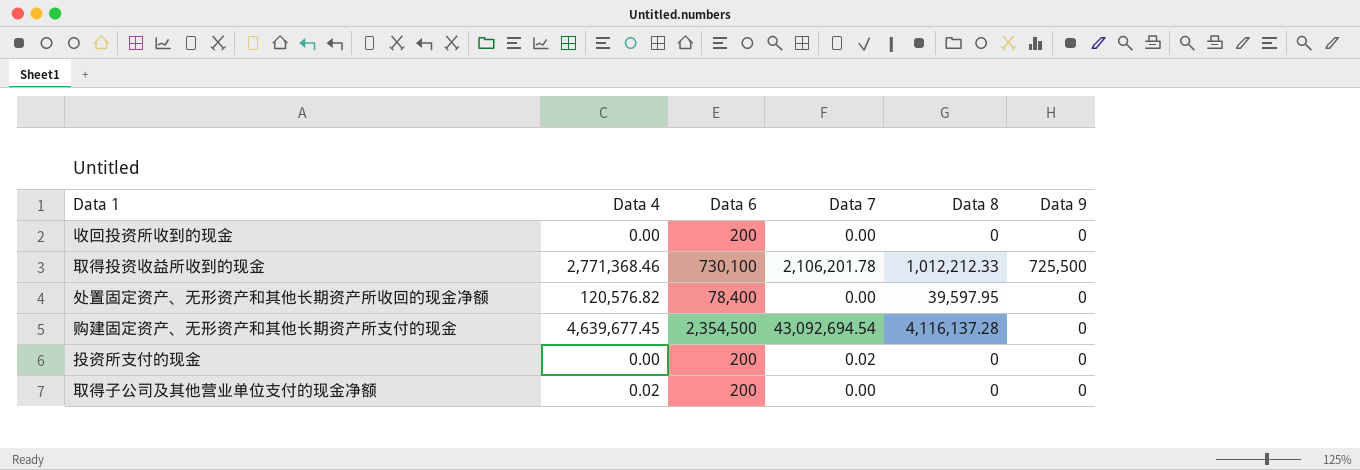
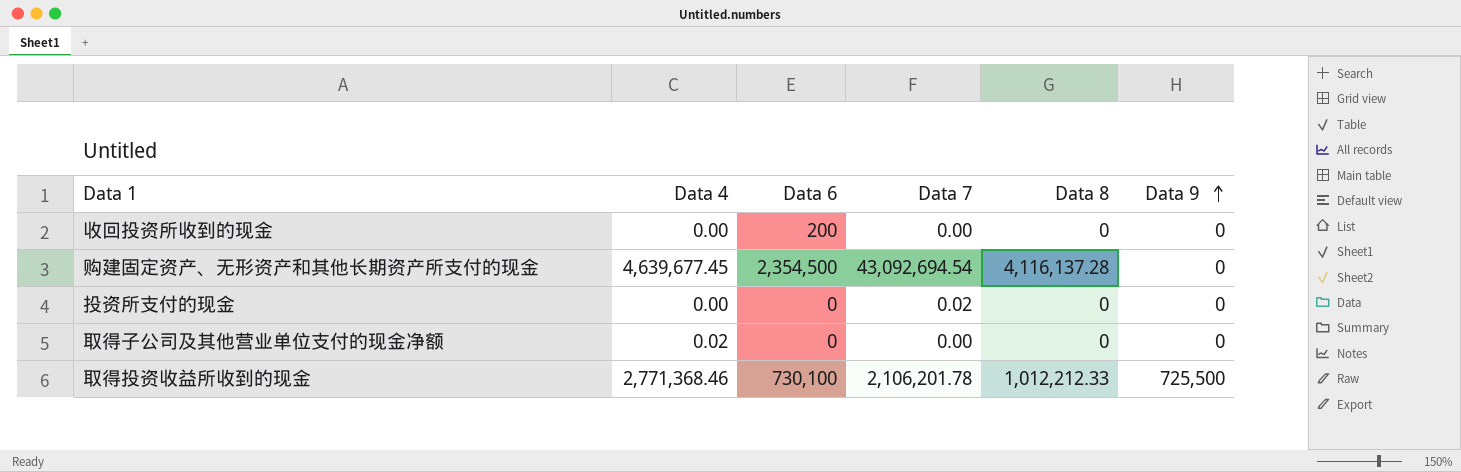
row order: none -> Data 9 ascending
row 处置固定资产、无形资产和其他长期资产所收回的现金净额: 120,576.82 | 78,400 | 0.00 | 39,597.95 | 0 -> none
投资所支付的现金 | Data 6: 200 -> 0
取得子公司及其他营业单位支付的现金净额 | Data 6: 200 -> 0

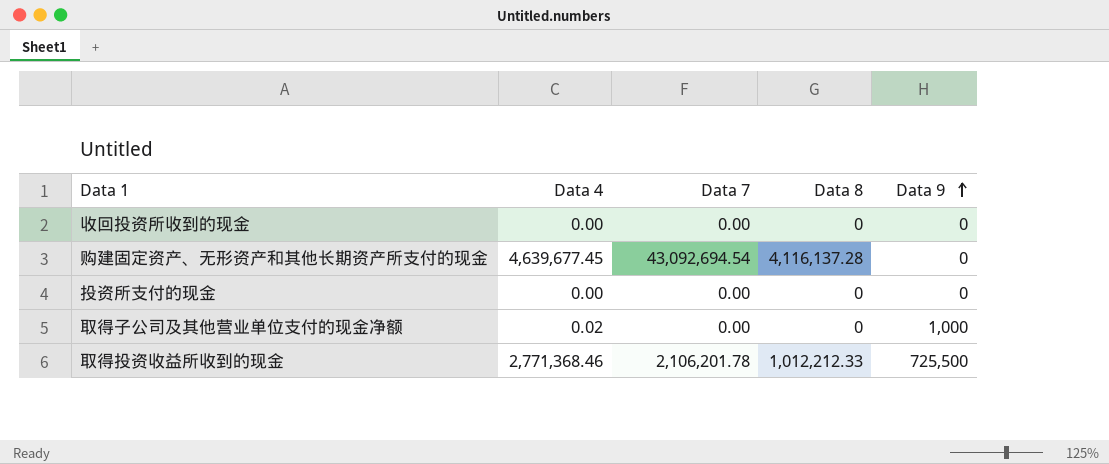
column Data 6 | position: 3 -> none
投资所支付的现金 | Data 7: 0.02 -> 0.00
取得子公司及其他营业单位支付的现金净额 | Data 9: 0 -> 1,000

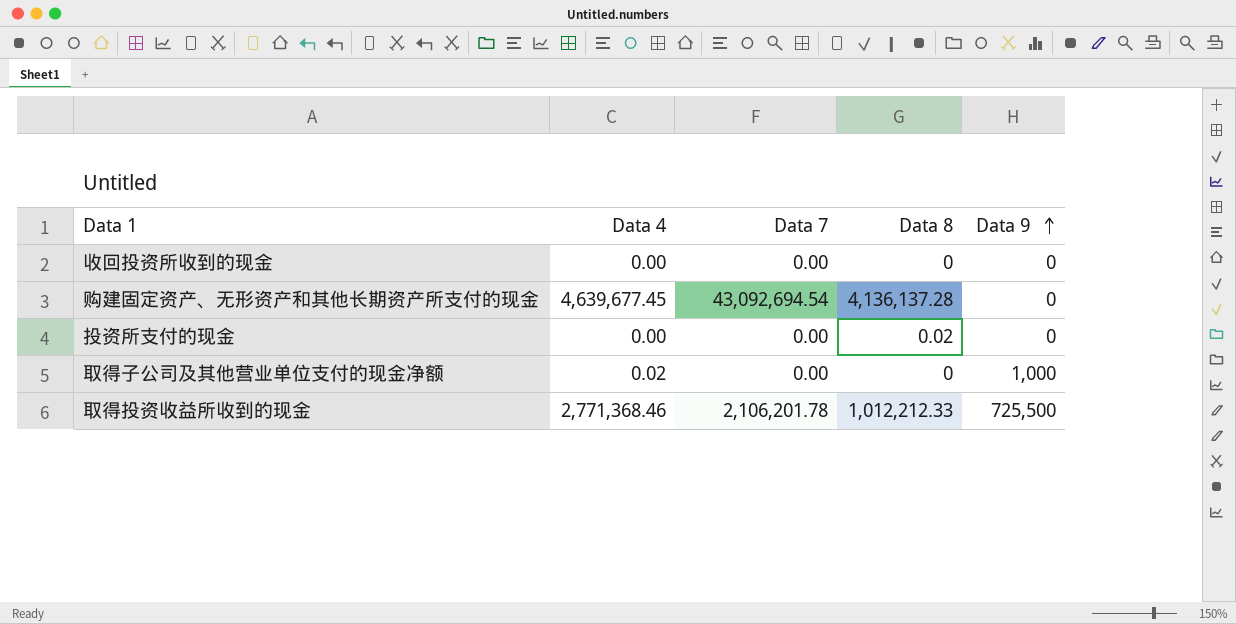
购建固定资产、无形资产和其他长期资产所支付的现金 | Data 8: 4,116,137.28 -> 4,136,137.28
投资所支付的现金 | Data 8: 0 -> 0.02

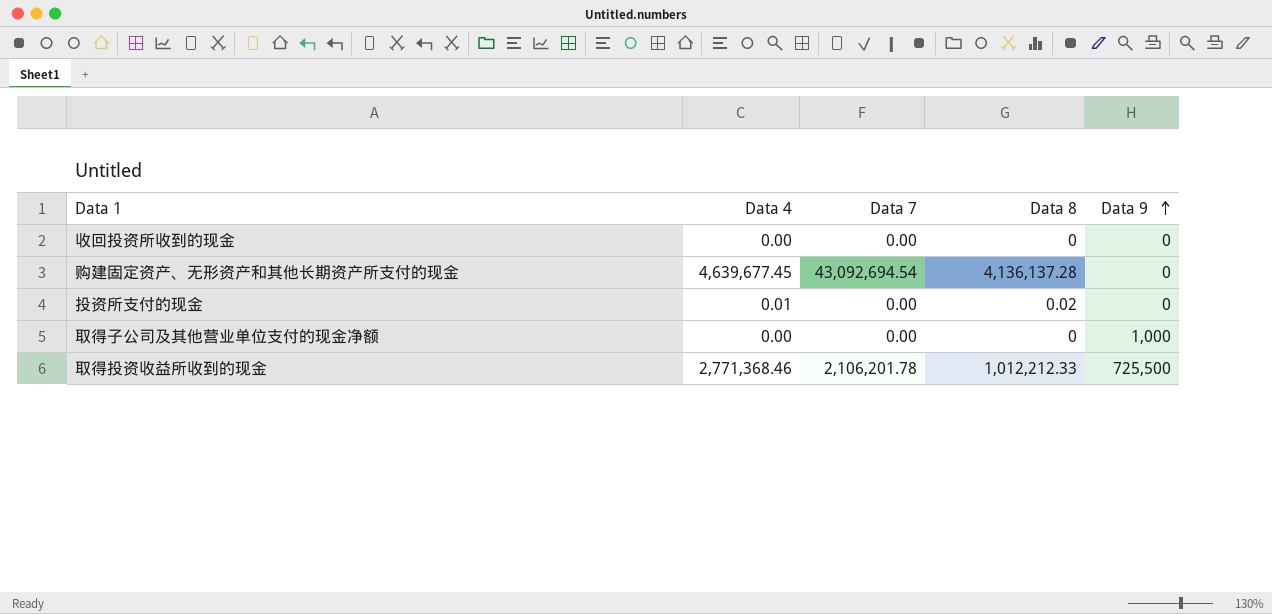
投资所支付的现金 | Data 4: 0.00 -> 0.01
取得子公司及其他营业单位支付的现金净额 | Data 4: 0.02 -> 0.00

